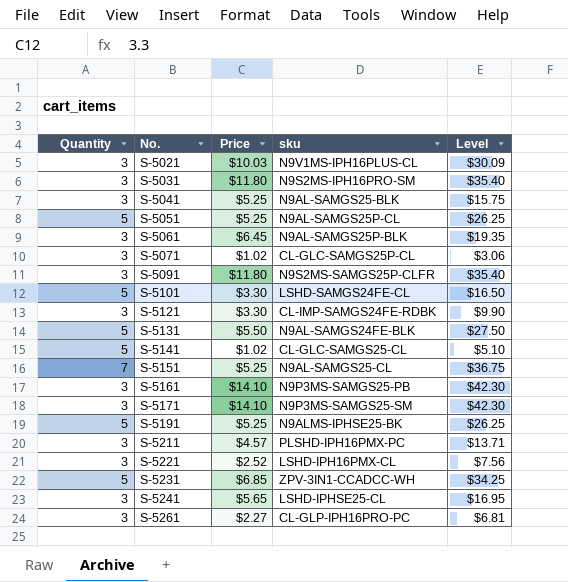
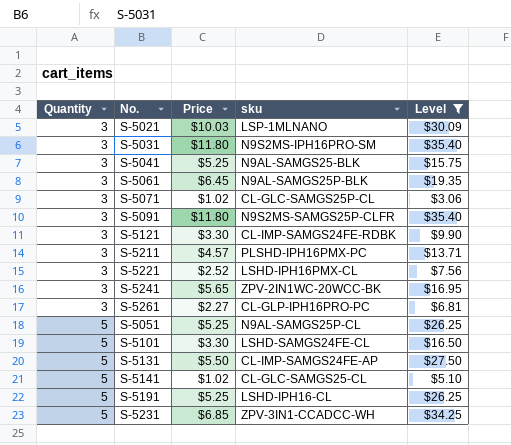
filter: none -> Level <= $35.40
row order: No. ascending -> Quantity ascending
S-5021 | sku: N9V1MS-IPH16PLUS-CL -> LSP-1MLNANO
S-5241 | sku: LSHD-IPHSE25-CL -> ZPV-2IN1WC-20WCC-BK
S-5131 | sku: N9AL-SAMGS24FE-BLK -> CL-IMP-SAMGS24FE-AP
S-5191 | sku: N9ALMS-IPHSE25-BK -> LSHD-IPH16-CL

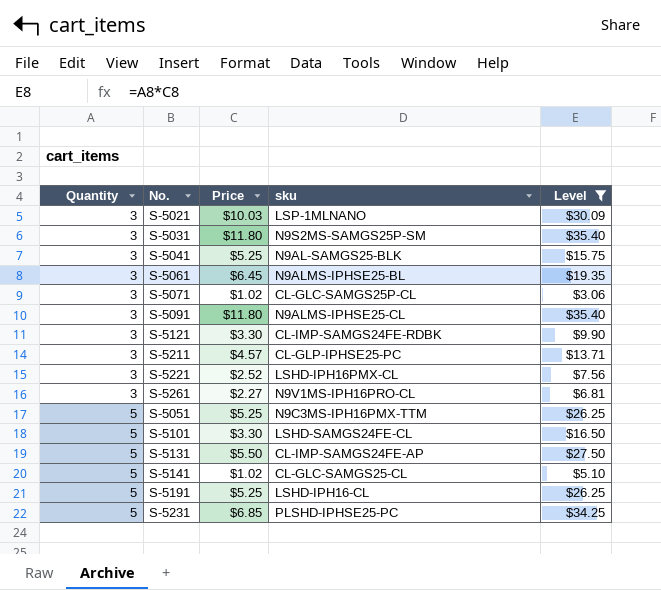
row S-5241: 3 | $5.65 | ZPV-2IN1WC-20WCC-BK | $16.95 -> none
S-5031 | sku: N9S2MS-IPH16PRO-SM -> N9S2MS-SAMGS25P-SM
S-5061 | sku: N9AL-SAMGS25P-BLK -> N9ALMS-IPHSE25-BL
S-5091 | sku: N9S2MS-SAMGS25P-CLFR -> N9ALMS-IPHSE25-CL
S-5211 | sku: PLSHD-IPH16PMX-PC -> CL-GLP-IPHSE25-PC
S-5261 | sku: CL-GLP-IPH16PRO-PC -> N9V1MS-IPH16PRO-CL
S-5051 | sku: N9AL-SAMGS25P-CL -> N9C3MS-IPH16PMX-TTM
S-5231 | sku: ZPV-3IN1-CCADCC-WH -> PLSHD-IPHSE25-PC

